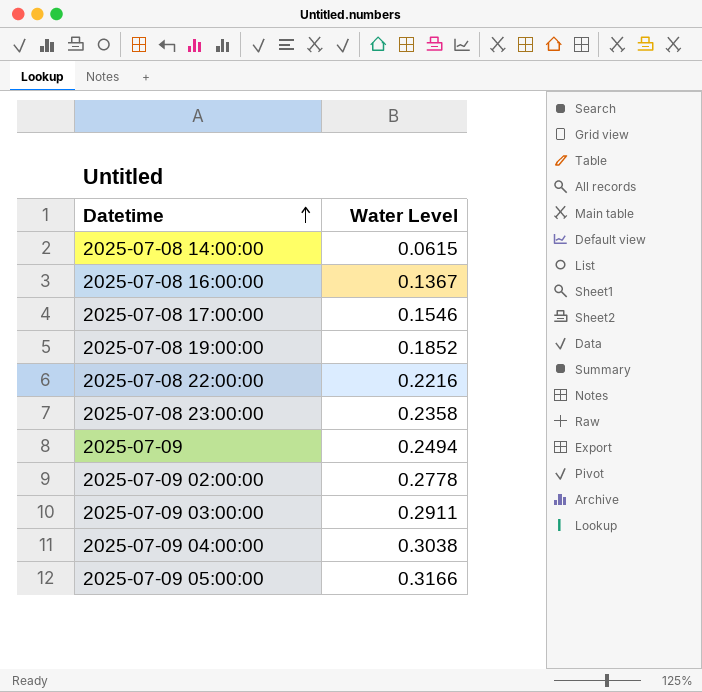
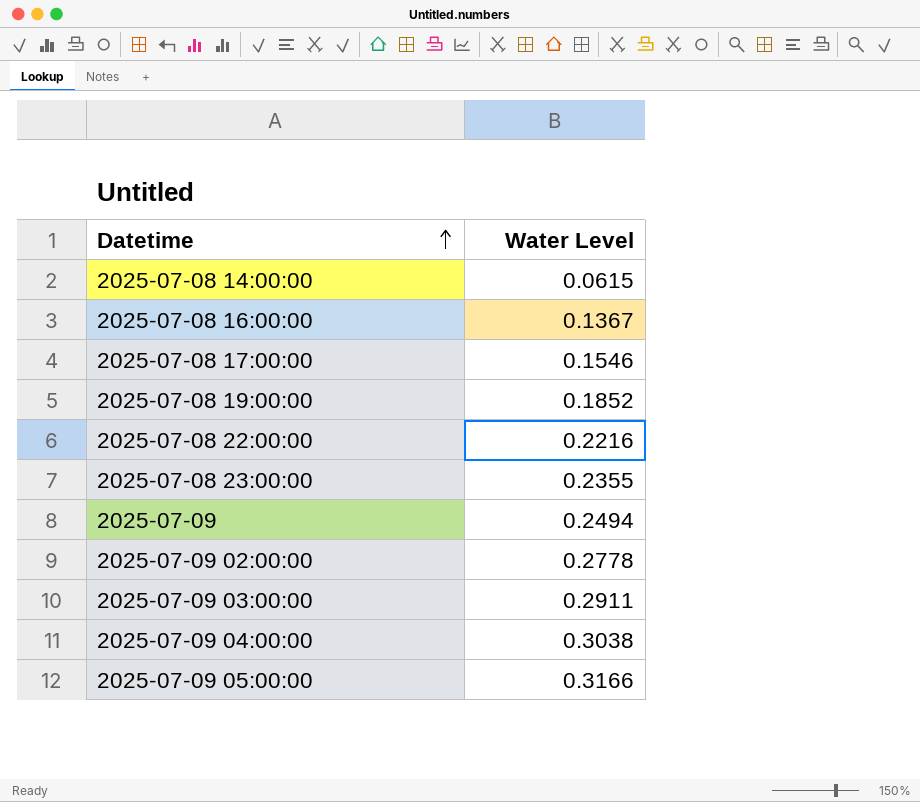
2025-07-08 23:00:00 | Water Level: 0.2358 -> 0.2355

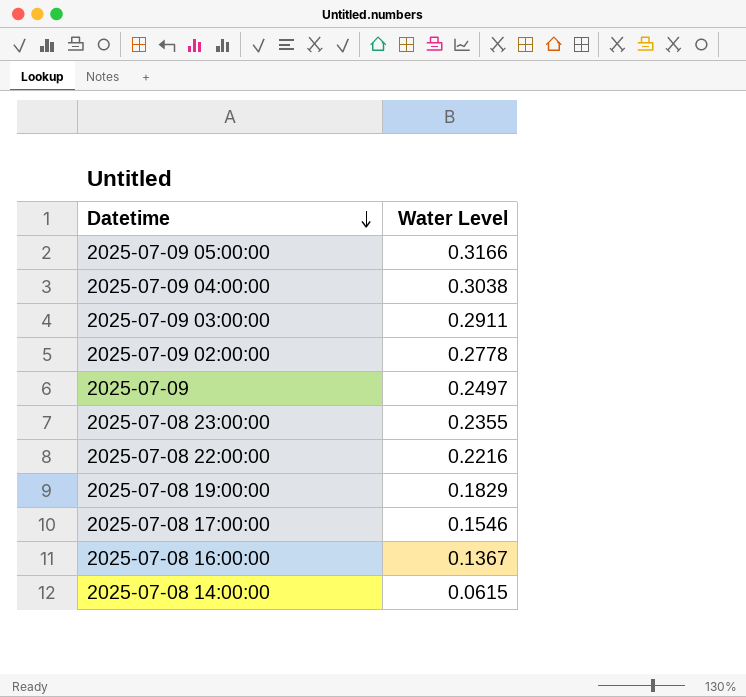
row order: Datetime ascending -> Datetime descending
2025-07-09 | Water Level: 0.2494 -> 0.2497
2025-07-08 19:00:00 | Water Level: 0.1852 -> 0.1829

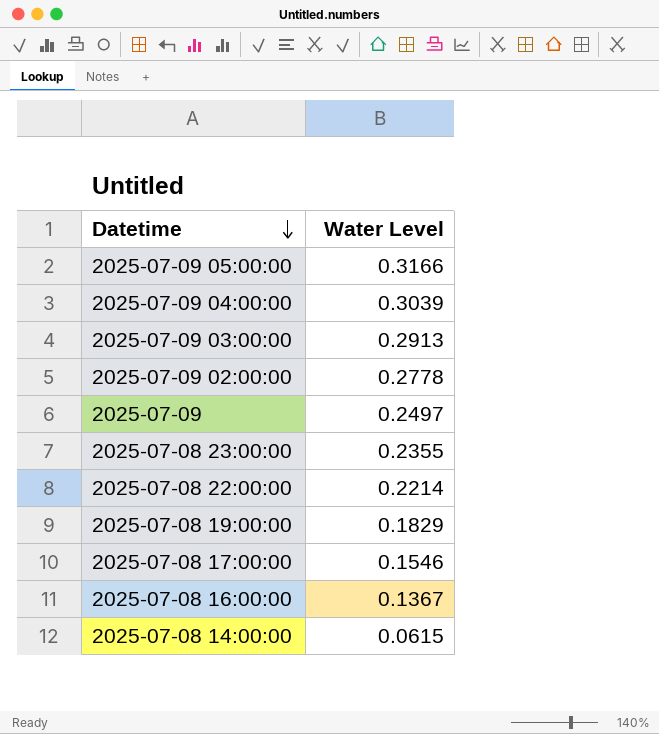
2025-07-09 04:00:00 | Water Level: 0.3038 -> 0.3039
2025-07-09 03:00:00 | Water Level: 0.2911 -> 0.2913
2025-07-08 22:00:00 | Water Level: 0.2216 -> 0.2214

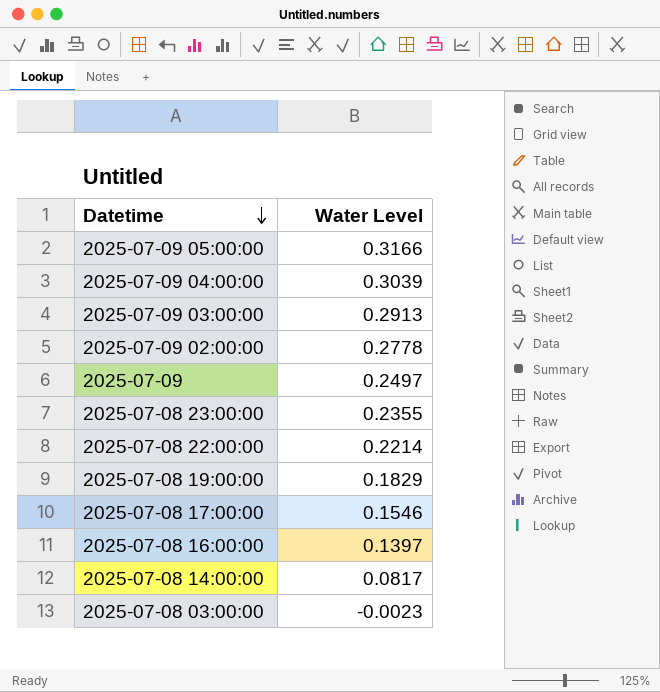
2025-07-08 16:00:00 | Water Level: 0.1367 -> 0.1397
2025-07-08 14:00:00 | Water Level: 0.0615 -> 0.0817
row 2025-07-08 03:00:00: none -> -0.0023

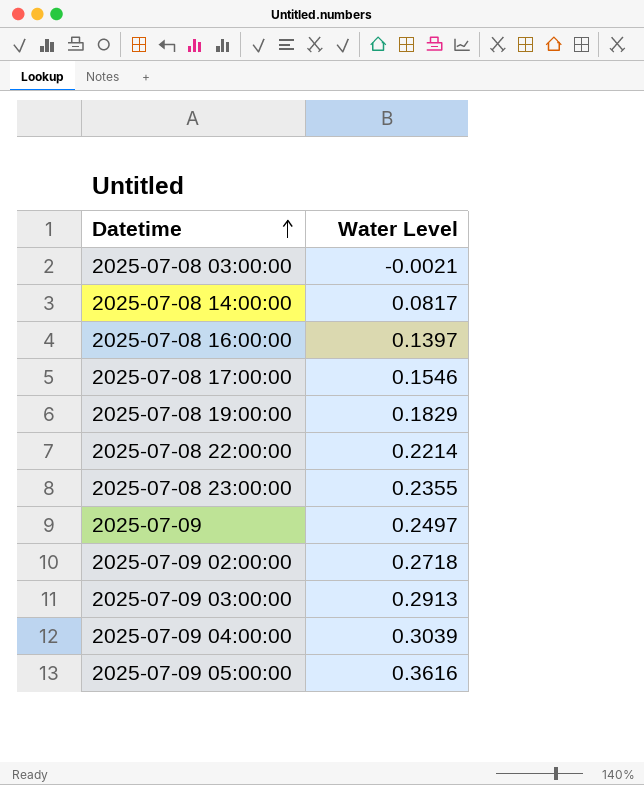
row order: Datetime descending -> Datetime ascending
2025-07-08 03:00:00 | Water Level: -0.0023 -> -0.0021
2025-07-09 02:00:00 | Water Level: 0.2778 -> 0.2718
2025-07-09 05:00:00 | Water Level: 0.3166 -> 0.3616

